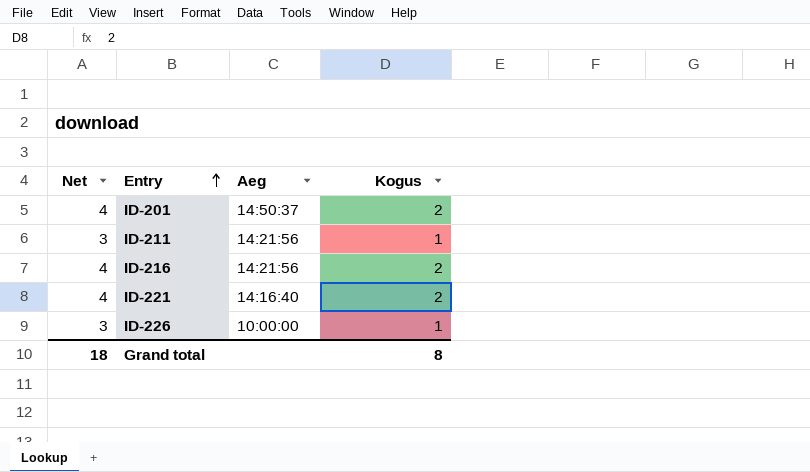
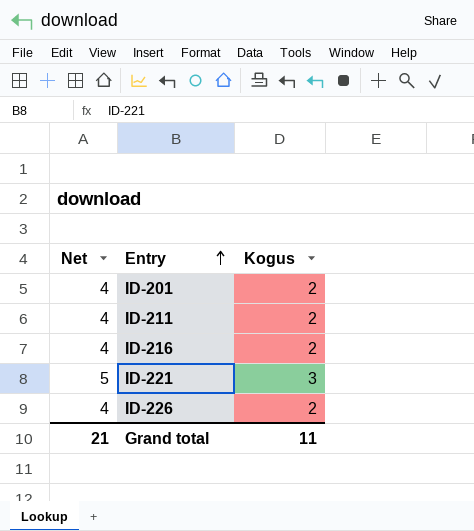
column Aeg | position: 3 -> none
ID-211 | Net: 3 -> 4
ID-211 | Kogus: 1 -> 2
ID-221 | Net: 4 -> 5
ID-221 | Kogus: 2 -> 3
ID-226 | Net: 3 -> 4
ID-226 | Kogus: 1 -> 2
Grand total | Net: 18 -> 21
Grand total | Kogus: 8 -> 11

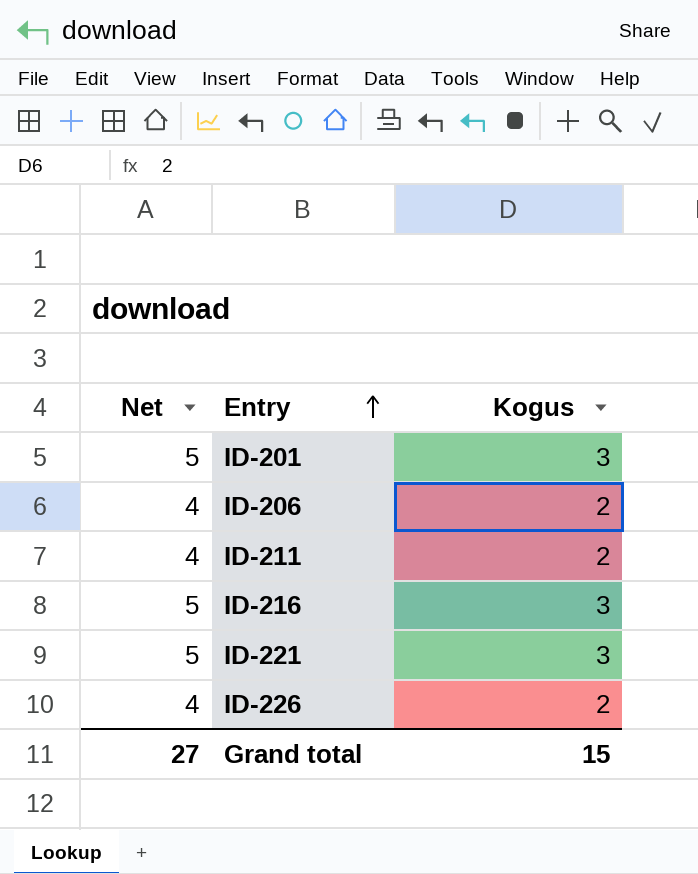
ID-201 | Net: 4 -> 5
ID-201 | Kogus: 2 -> 3
row ID-206: none -> 4 | 2
ID-216 | Net: 4 -> 5
ID-216 | Kogus: 2 -> 3
Grand total | Net: 21 -> 27
Grand total | Kogus: 11 -> 15

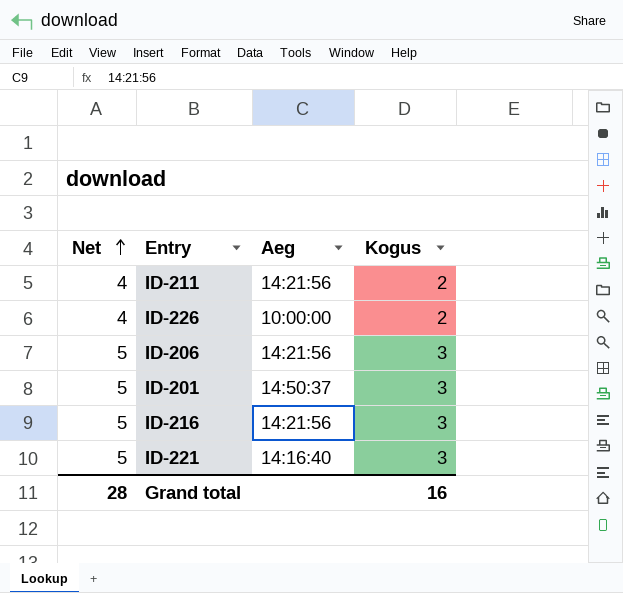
row order: Entry ascending -> Net ascending
column Aeg | position: none -> 3
ID-206 | Net: 4 -> 5
ID-206 | Kogus: 2 -> 3
Grand total | Net: 27 -> 28
Grand total | Kogus: 15 -> 16

